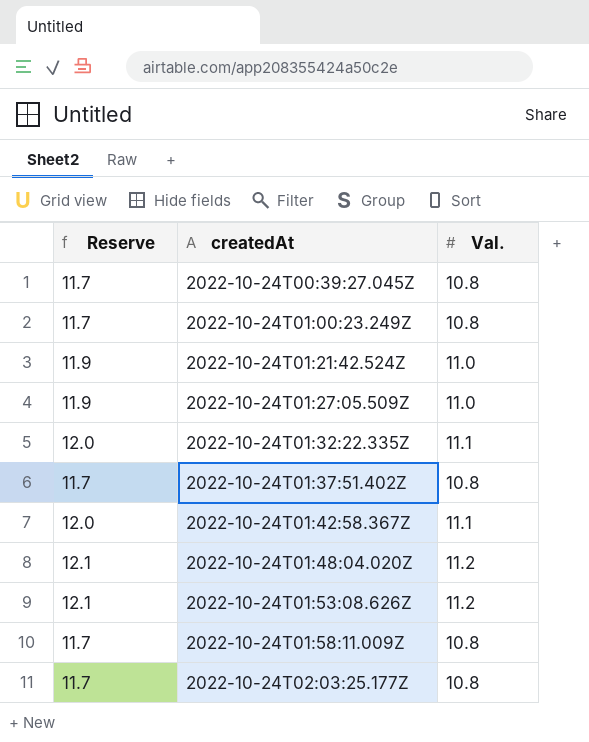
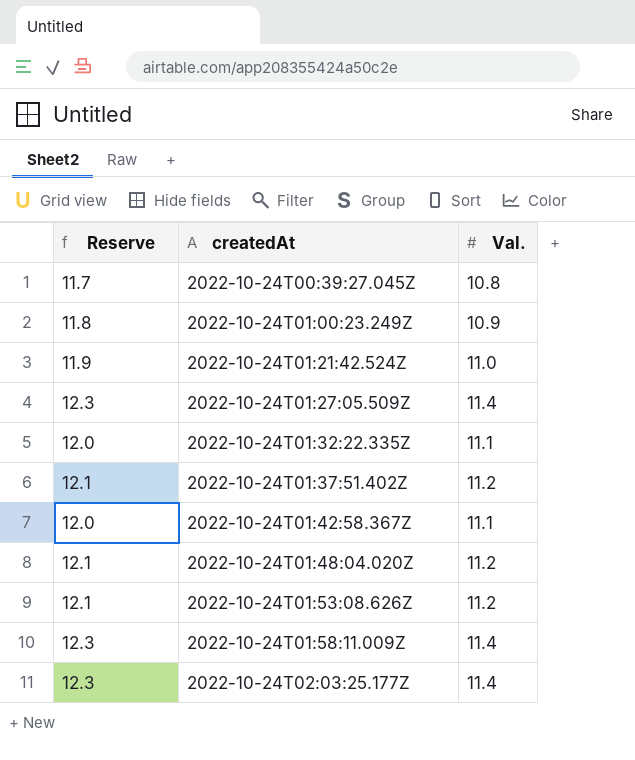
2022-10-24T01:00:23.249Z | Reserve: 11.7 -> 11.8
2022-10-24T01:00:23.249Z | Val.: 10.8 -> 10.9
2022-10-24T01:27:05.509Z | Reserve: 11.9 -> 12.3
2022-10-24T01:27:05.509Z | Val.: 11.0 -> 11.4
2022-10-24T01:37:51.402Z | Reserve: 11.7 -> 12.1
2022-10-24T01:37:51.402Z | Val.: 10.8 -> 11.2
2022-10-24T01:58:11.009Z | Reserve: 11.7 -> 12.3
2022-10-24T01:58:11.009Z | Val.: 10.8 -> 11.4
2022-10-24T02:03:25.177Z | Reserve: 11.7 -> 12.3
2022-10-24T02:03:25.177Z | Val.: 10.8 -> 11.4

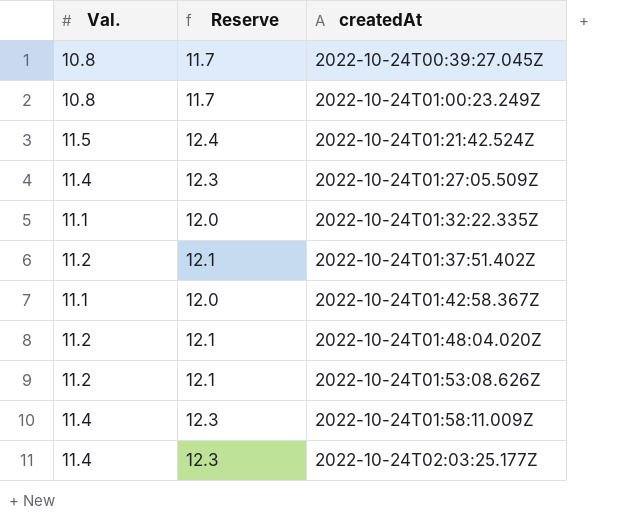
column Val. | position: 3 -> 1
2022-10-24T01:00:23.249Z | Val.: 10.9 -> 10.8
2022-10-24T01:00:23.249Z | Reserve: 11.8 -> 11.7
2022-10-24T01:21:42.524Z | Val.: 11.0 -> 11.5
2022-10-24T01:21:42.524Z | Reserve: 11.9 -> 12.4

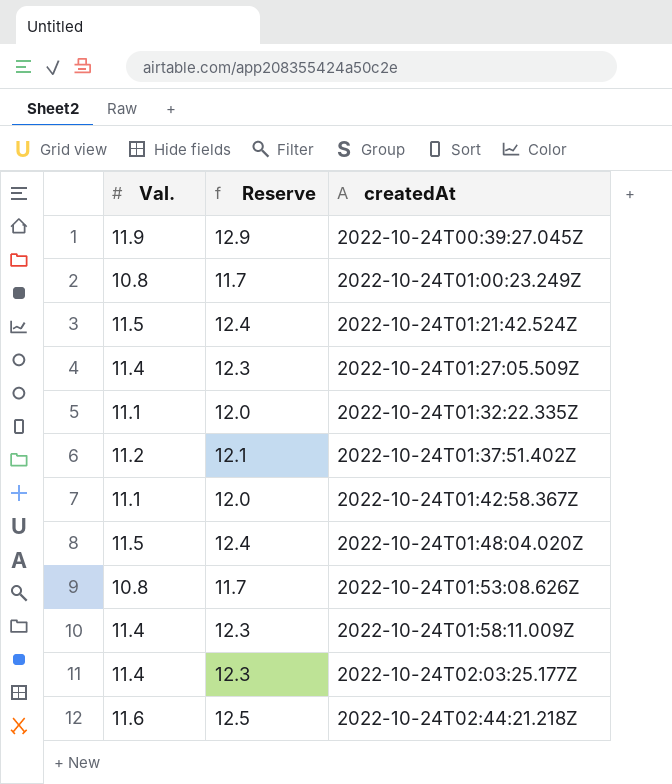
2022-10-24T00:39:27.045Z | Val.: 10.8 -> 11.9
2022-10-24T00:39:27.045Z | Reserve: 11.7 -> 12.9
2022-10-24T01:48:04.020Z | Val.: 11.2 -> 11.5
2022-10-24T01:48:04.020Z | Reserve: 12.1 -> 12.4
2022-10-24T01:53:08.626Z | Val.: 11.2 -> 10.8
2022-10-24T01:53:08.626Z | Reserve: 12.1 -> 11.7
row 2022-10-24T02:44:21.218Z: none -> 11.6 | 12.5

